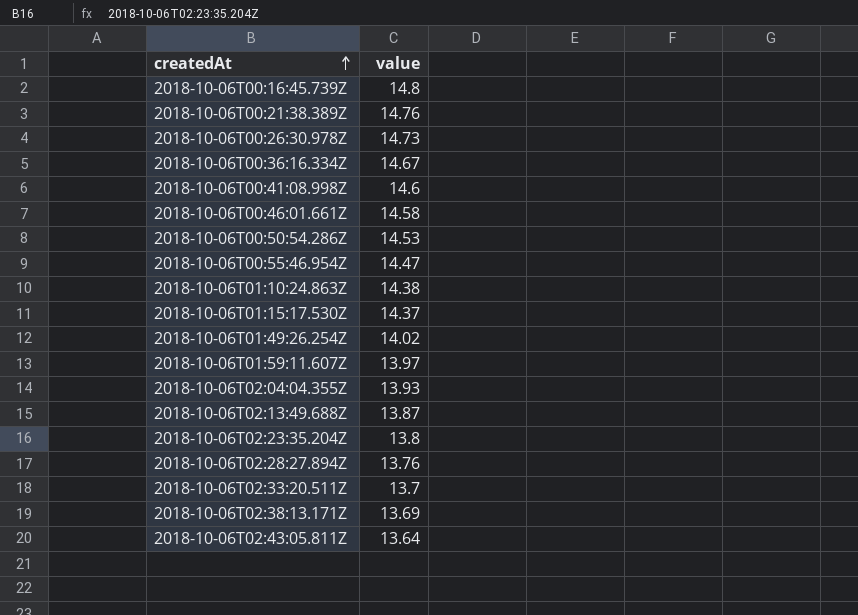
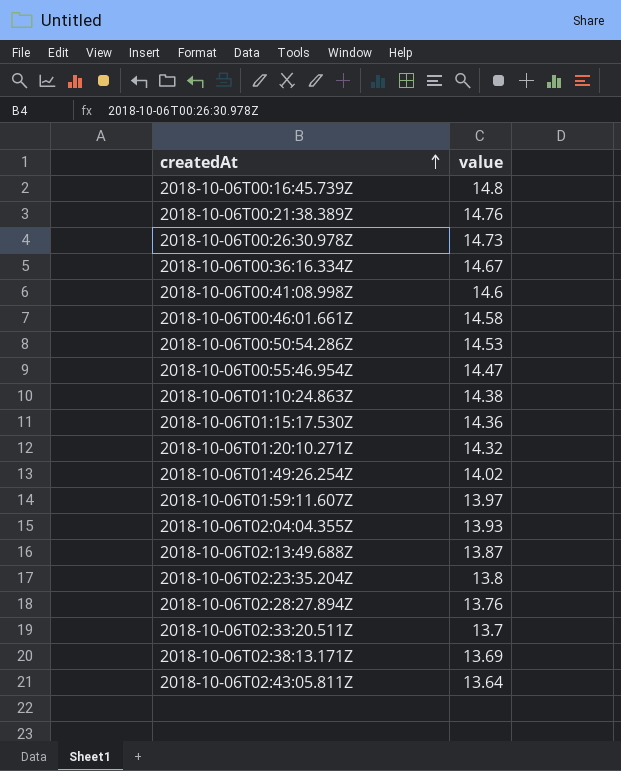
2018-10-06T01:15:17.530Z | value: 14.37 -> 14.36
row 2018-10-06T01:20:10.271Z: none -> 14.32

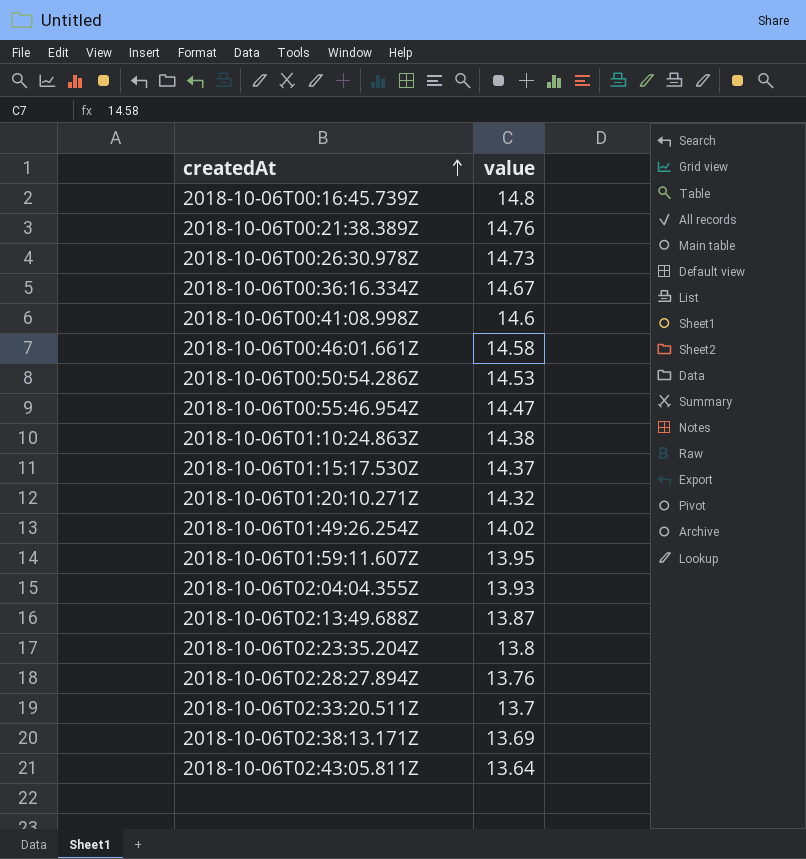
2018-10-06T01:15:17.530Z | value: 14.36 -> 14.37
2018-10-06T01:59:11.607Z | value: 13.97 -> 13.95

